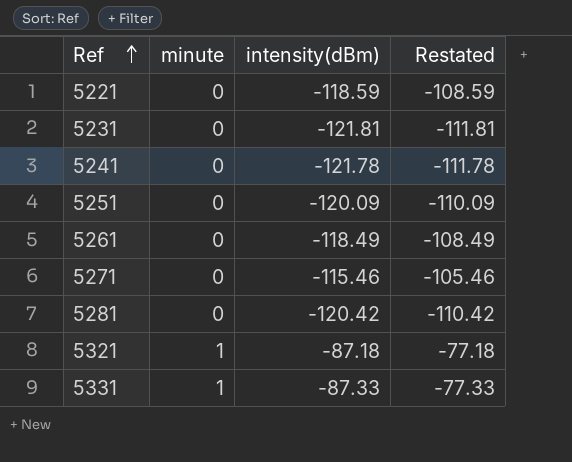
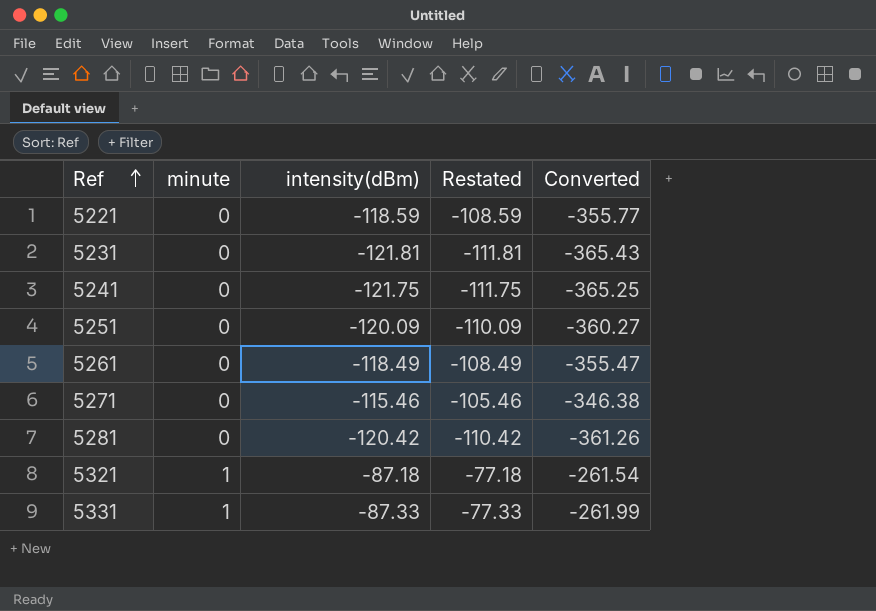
column Converted | formula: none -> [intensity(dBm)] * 3
5241 | intensity(dBm): -121.78 -> -121.75
5241 | Restated: -111.78 -> -111.75

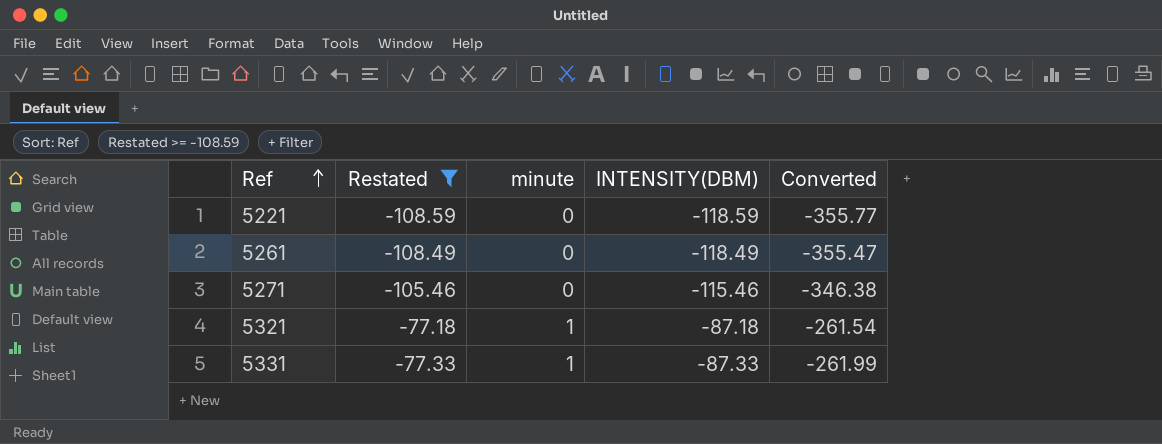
filter: none -> Restated >= -108.59
column Restated | position: 4 -> 2
column name: intensity(dBm) -> INTENSITY(DBM)

